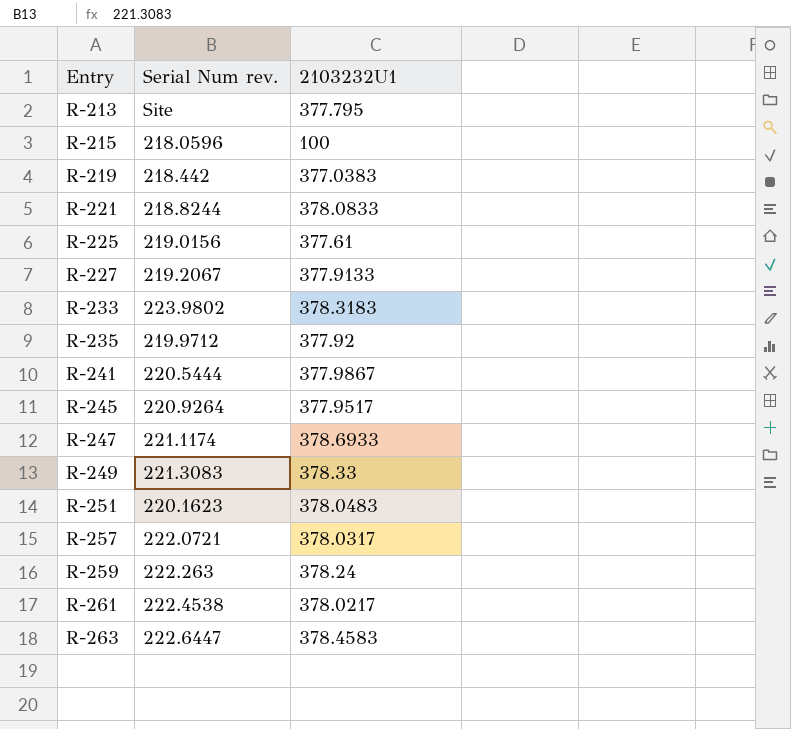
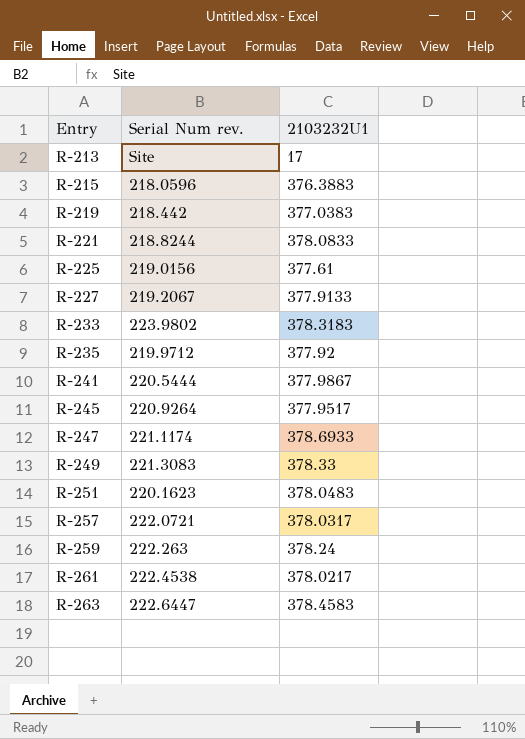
R-213 | 2103232U1: 377.795 -> 17
R-215 | 2103232U1: 100 -> 376.3883

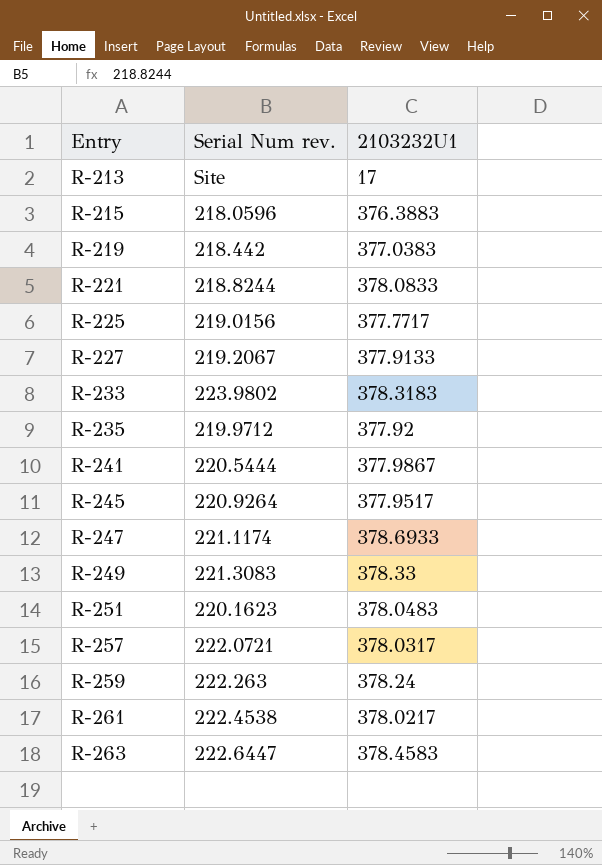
R-225 | 2103232U1: 377.61 -> 377.7717

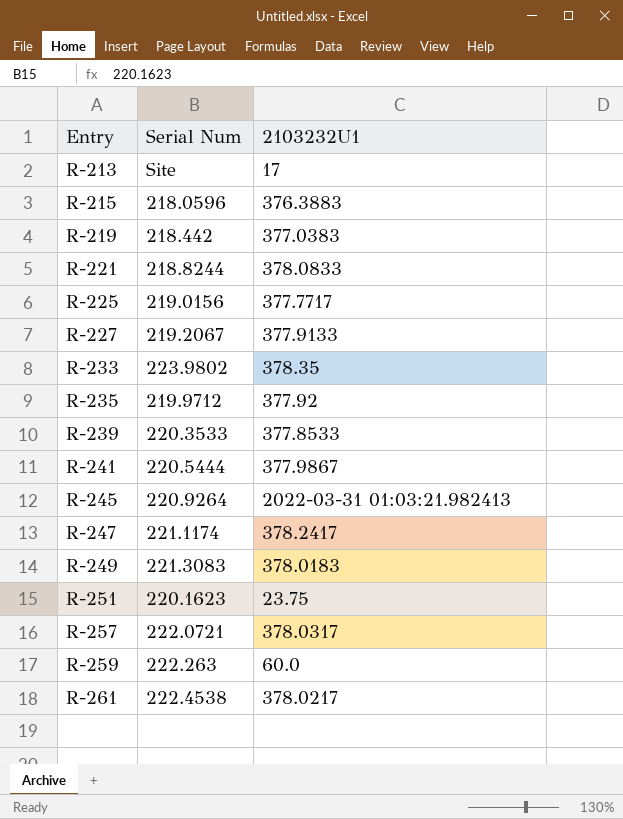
column name: Serial Num rev. -> Serial Num
row R-263: 222.6447 | 378.4583 -> none
R-233 | 2103232U1: 378.3183 -> 378.35
row R-239: none -> 220.3533 | 377.8533
R-245 | 2103232U1: 377.9517 -> 2022-03-31 01:03:21.982413
R-247 | 2103232U1: 378.6933 -> 378.2417
R-249 | 2103232U1: 378.33 -> 378.0183
R-251 | 2103232U1: 378.0483 -> 23.75
R-259 | 2103232U1: 378.24 -> 60.0

